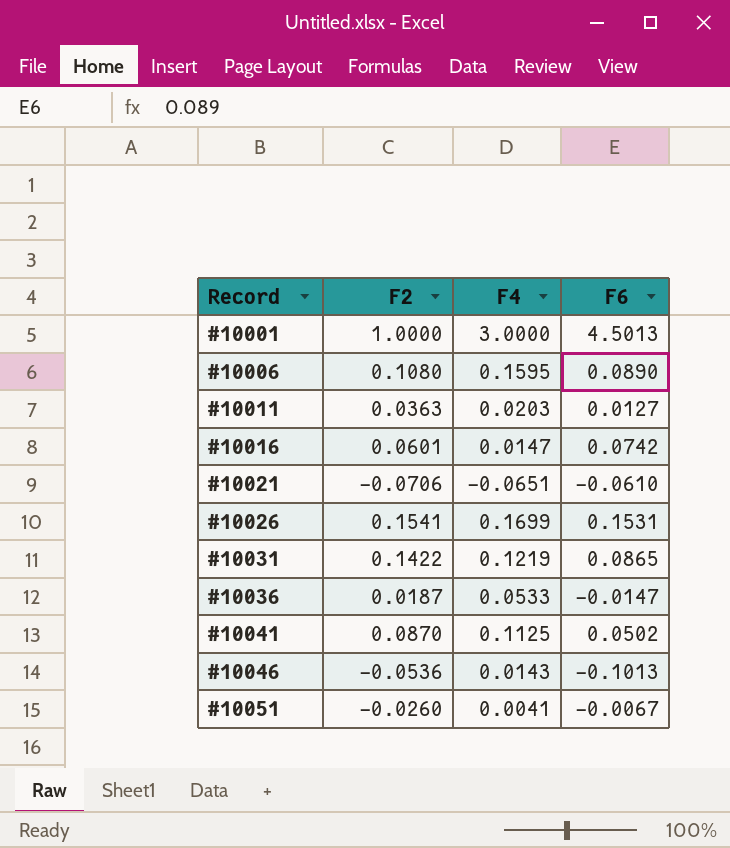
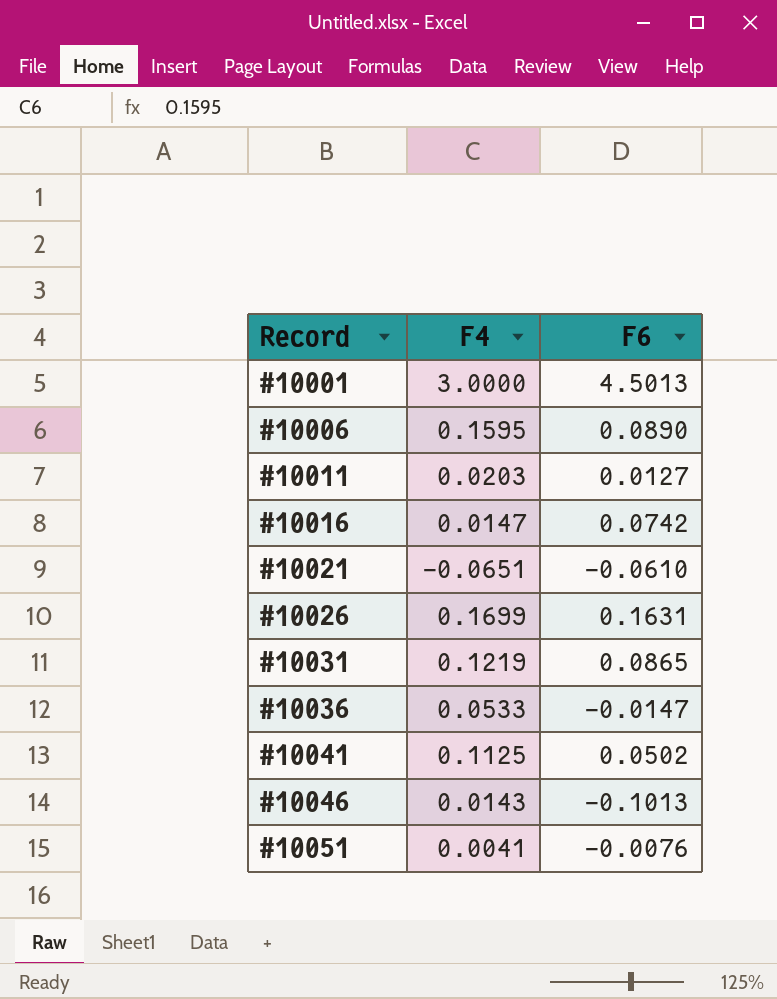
column F2 | position: 2 -> none
#10026 | F6: 0.1531 -> 0.1631
#10051 | F6: -0.0067 -> -0.0076

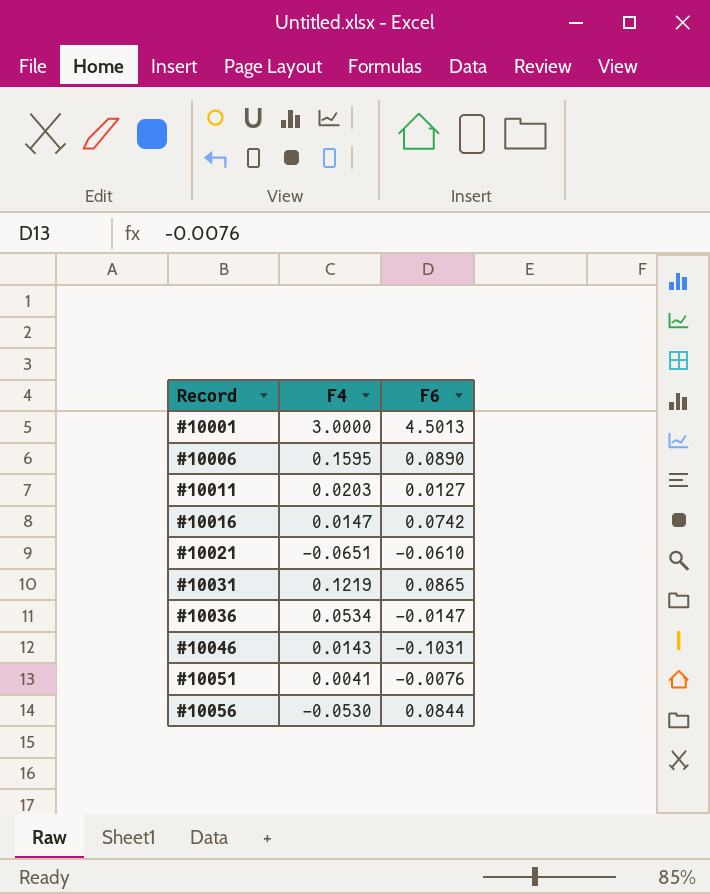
row #10026: 0.1699 | 0.1631 -> none
row #10041: 0.1125 | 0.0502 -> none
#10036 | F4: 0.0533 -> 0.0534
#10046 | F6: -0.1013 -> -0.1031
row #10056: none -> -0.0530 | 0.0844

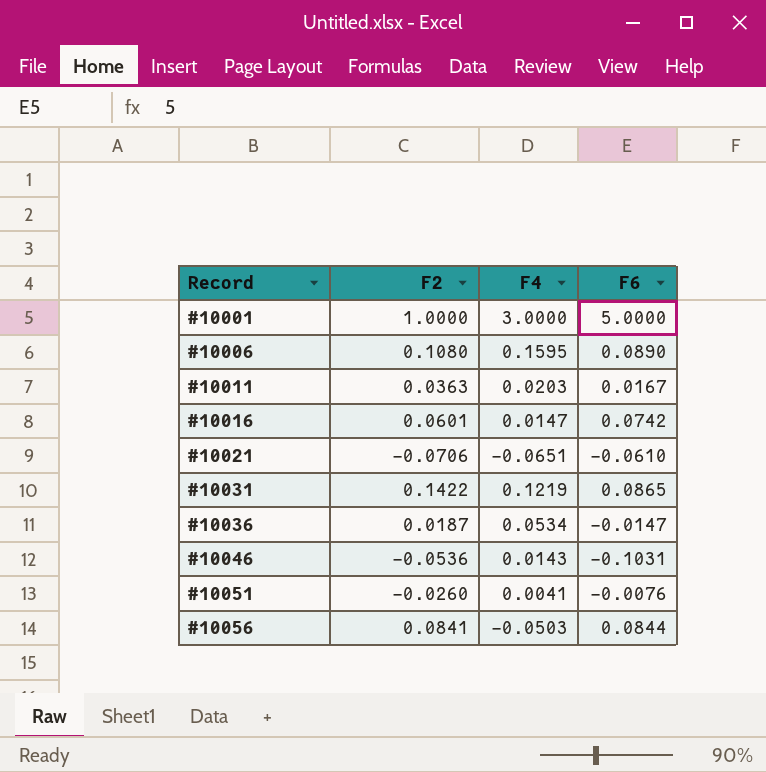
column F2 | position: none -> 2
#10001 | F6: 4.5013 -> 5.0000
#10011 | F6: 0.0127 -> 0.0167
#10056 | F4: -0.0530 -> -0.0503

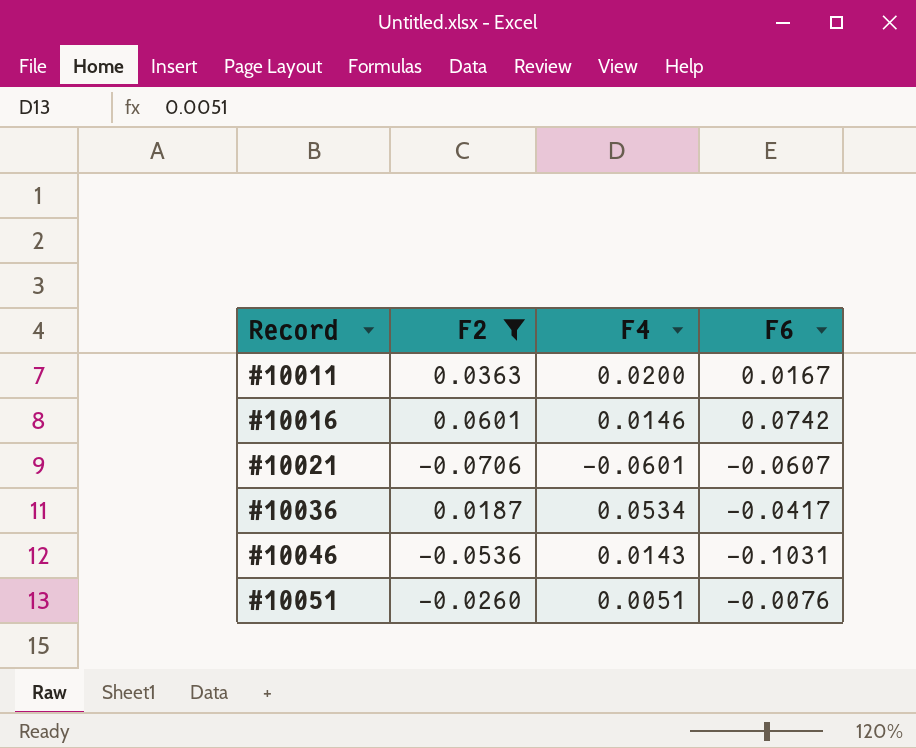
filter: none -> F2 <= 0.0601
#10011 | F4: 0.0203 -> 0.0200
#10016 | F4: 0.0147 -> 0.0146
#10021 | F4: -0.0651 -> -0.0601
#10021 | F6: -0.0610 -> -0.0607
#10036 | F6: -0.0147 -> -0.0417
#10051 | F4: 0.0041 -> 0.0051

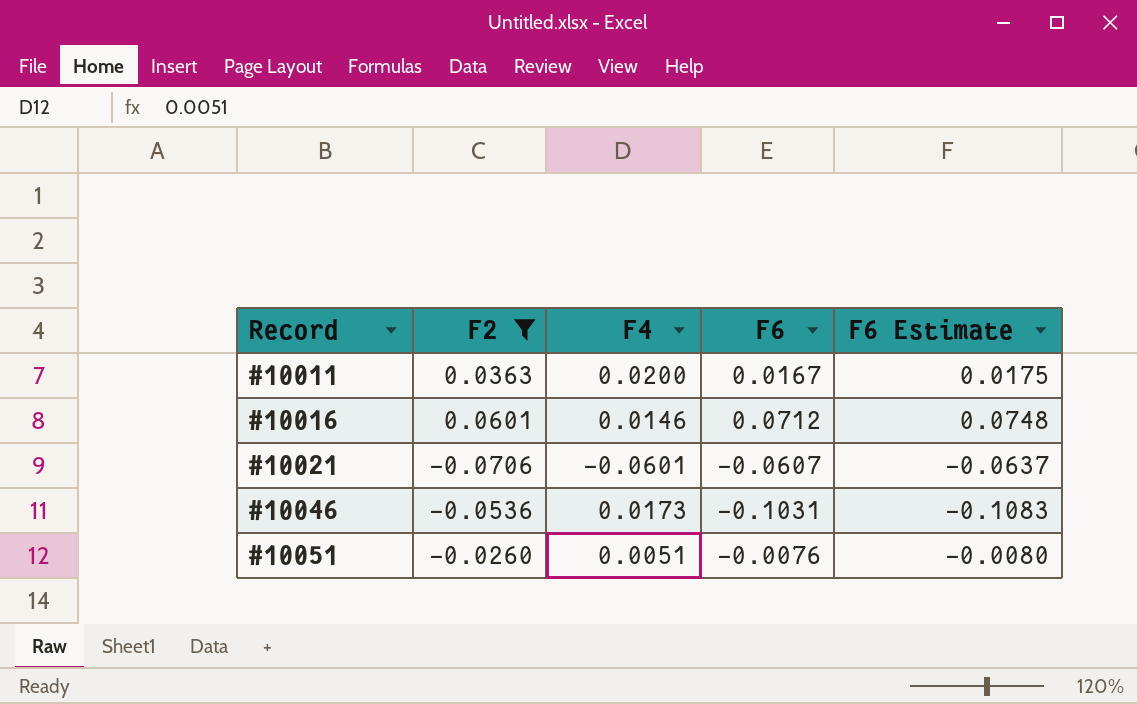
column F6 Estimate | formula: none -> [F6] * 1.05
row #10036: 0.0187 | 0.0534 | -0.0417 -> none
#10016 | F6: 0.0742 -> 0.0712
#10046 | F4: 0.0143 -> 0.0173

